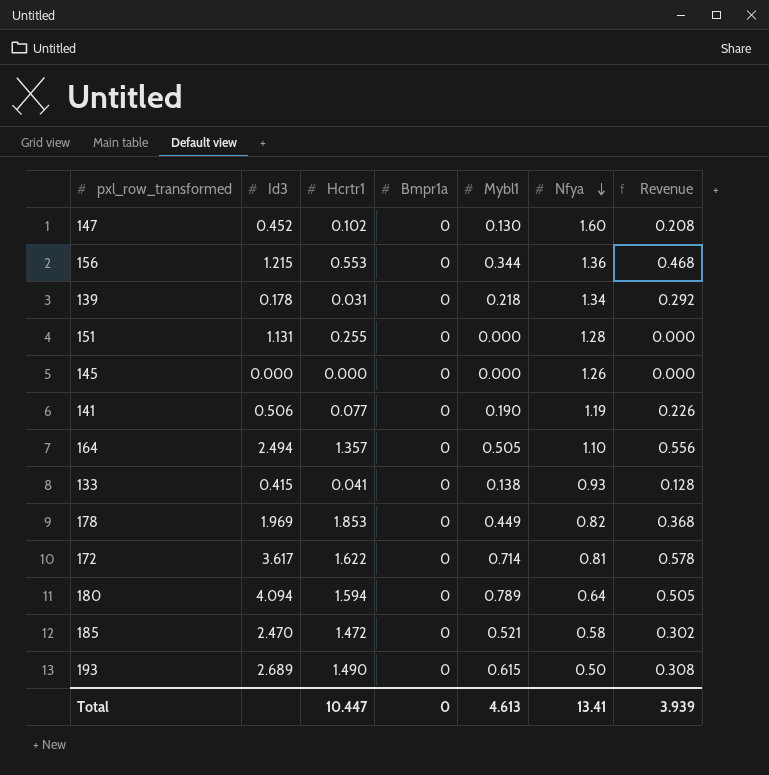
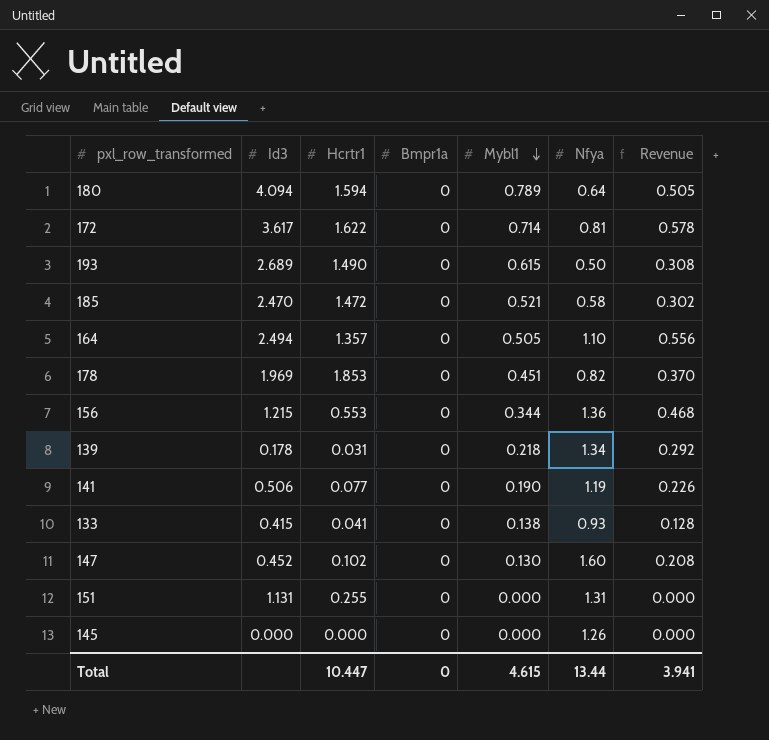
row order: Nfya descending -> Mybl1 descending
178 | Mybl1: 0.449 -> 0.451
178 | Revenue: 0.368 -> 0.370
151 | Nfya: 1.28 -> 1.31
Total | Mybl1: 4.613 -> 4.615
Total | Nfya: 13.41 -> 13.44
Total | Revenue: 3.939 -> 3.941

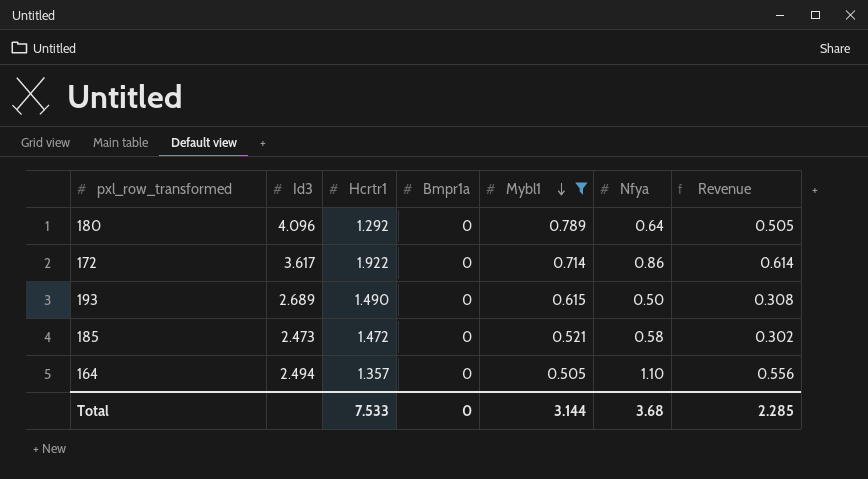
filter: none -> Mybl1 >= 0.505
180 | Id3: 4.094 -> 4.096
180 | Hcrtr1: 1.594 -> 1.292
172 | Hcrtr1: 1.622 -> 1.922
172 | Nfya: 0.81 -> 0.86
172 | Revenue: 0.578 -> 0.614
185 | Id3: 2.470 -> 2.473
Total | Hcrtr1: 10.447 -> 7.533
Total | Mybl1: 4.615 -> 3.144
Total | Nfya: 13.44 -> 3.68
Total | Revenue: 3.941 -> 2.285

